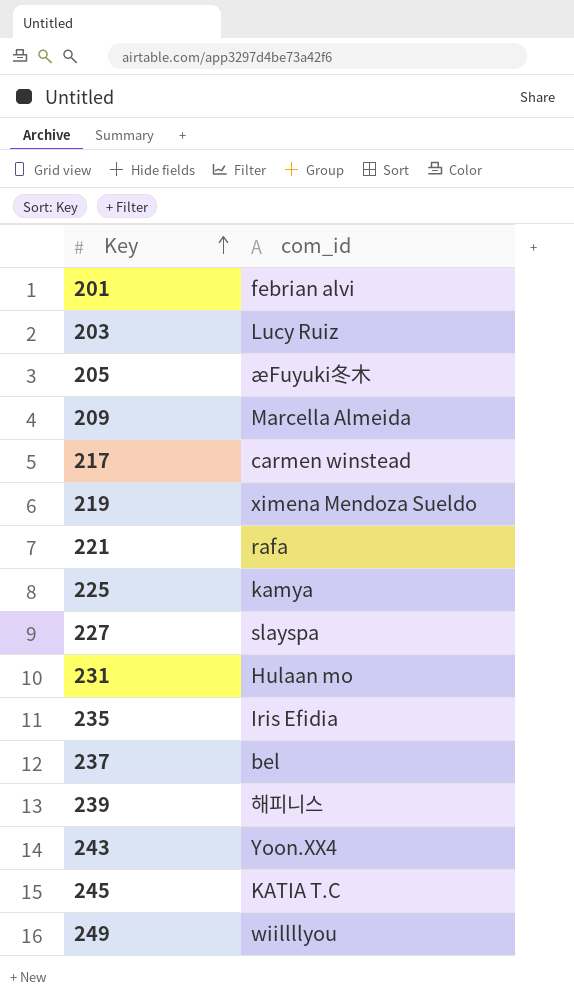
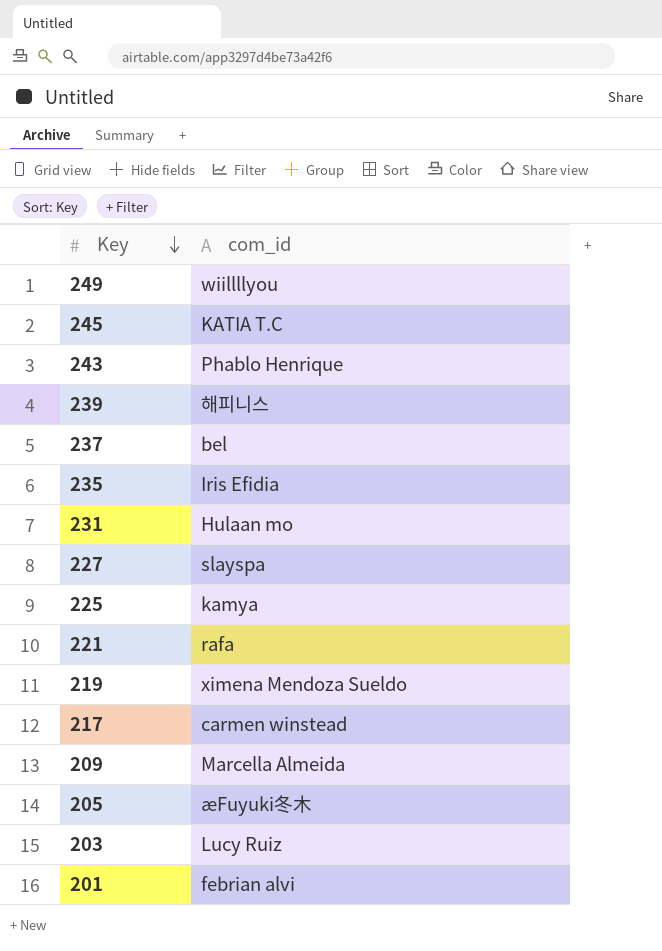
row order: Key ascending -> Key descending
243 | com_id: Yoon.XX4 -> Phablo Henrique

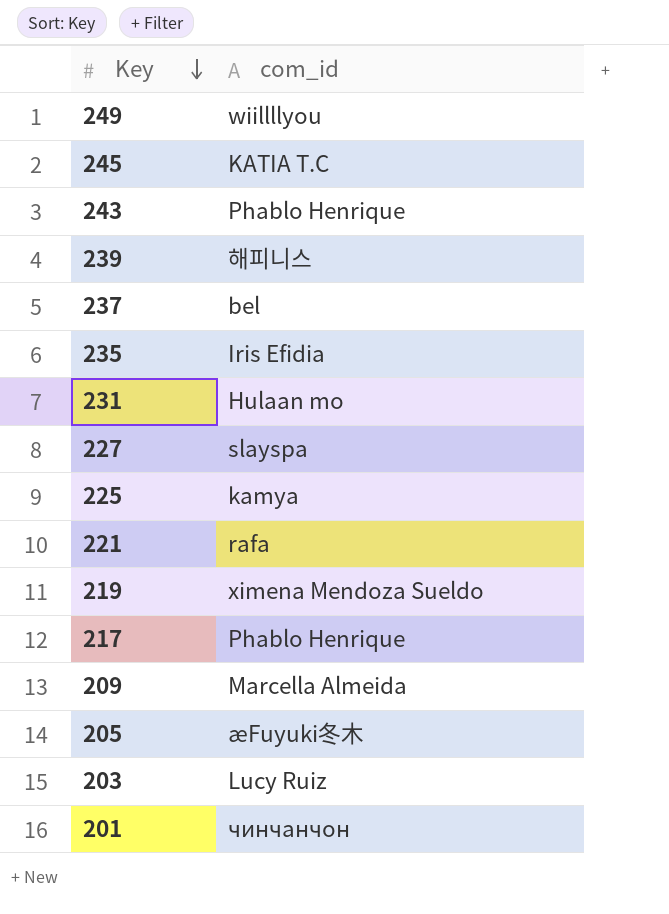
217 | com_id: carmen winstead -> Phablo Henrique
201 | com_id: febrian alvi -> чинчанчон

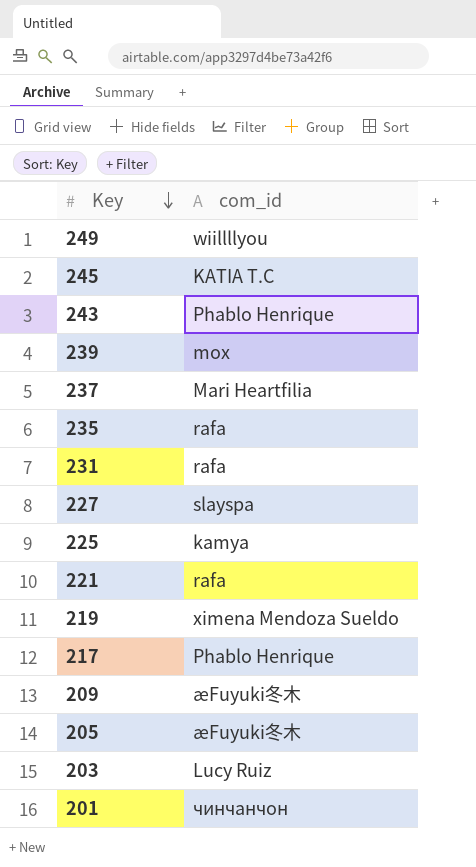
239 | com_id: 해피니스 -> mox
237 | com_id: bel -> Mari Heartfilia
235 | com_id: Iris Efidia -> rafa
231 | com_id: Hulaan mo -> rafa
209 | com_id: Marcella Almeida -> æFuyuki冬木

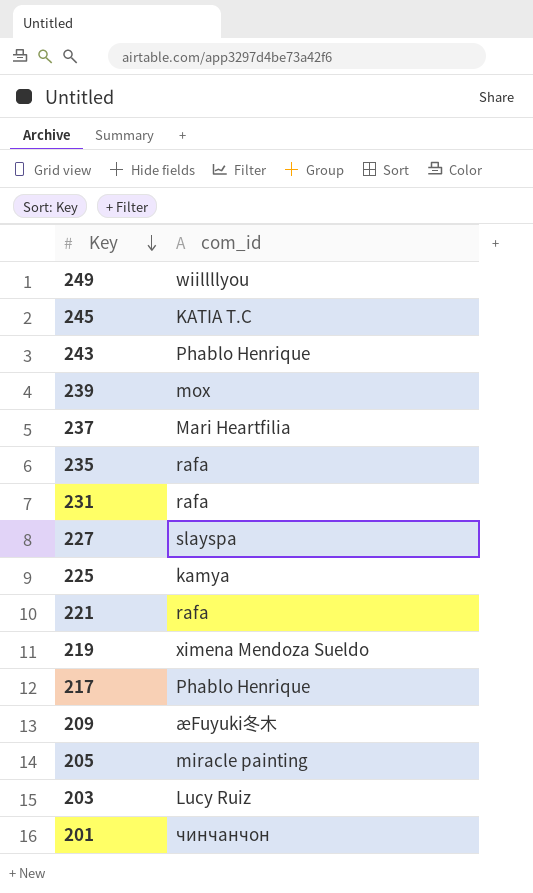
205 | com_id: æFuyuki冬木 -> miracle painting

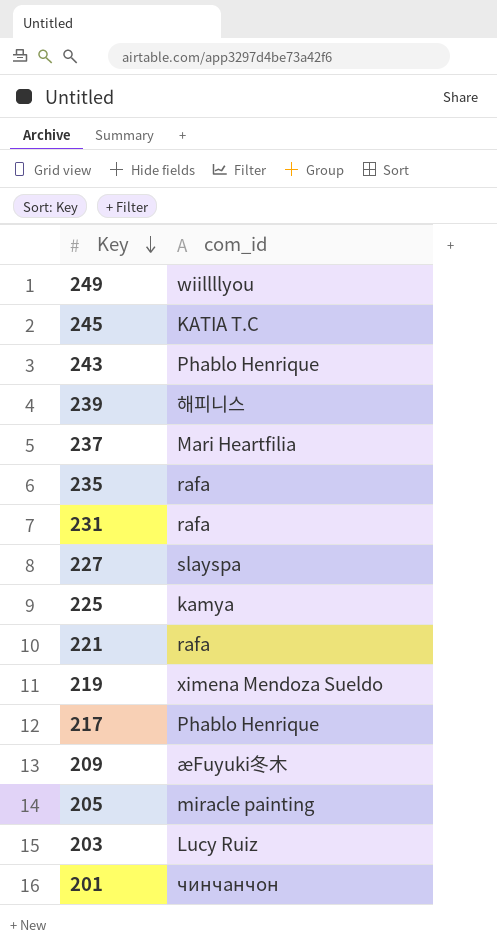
239 | com_id: mox -> 해피니스

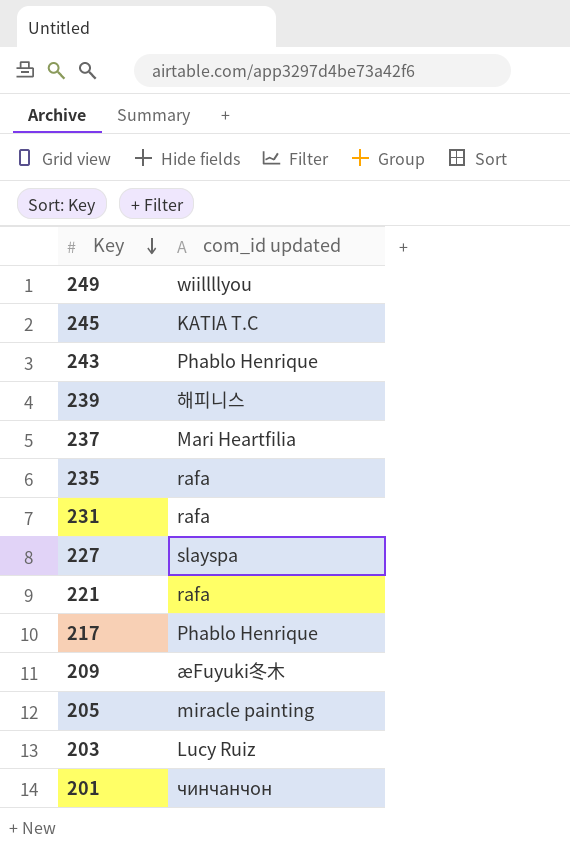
column name: com_id -> com_id updated
row 225: kamya -> none
row 219: ximena Mendoza Sueldo -> none

